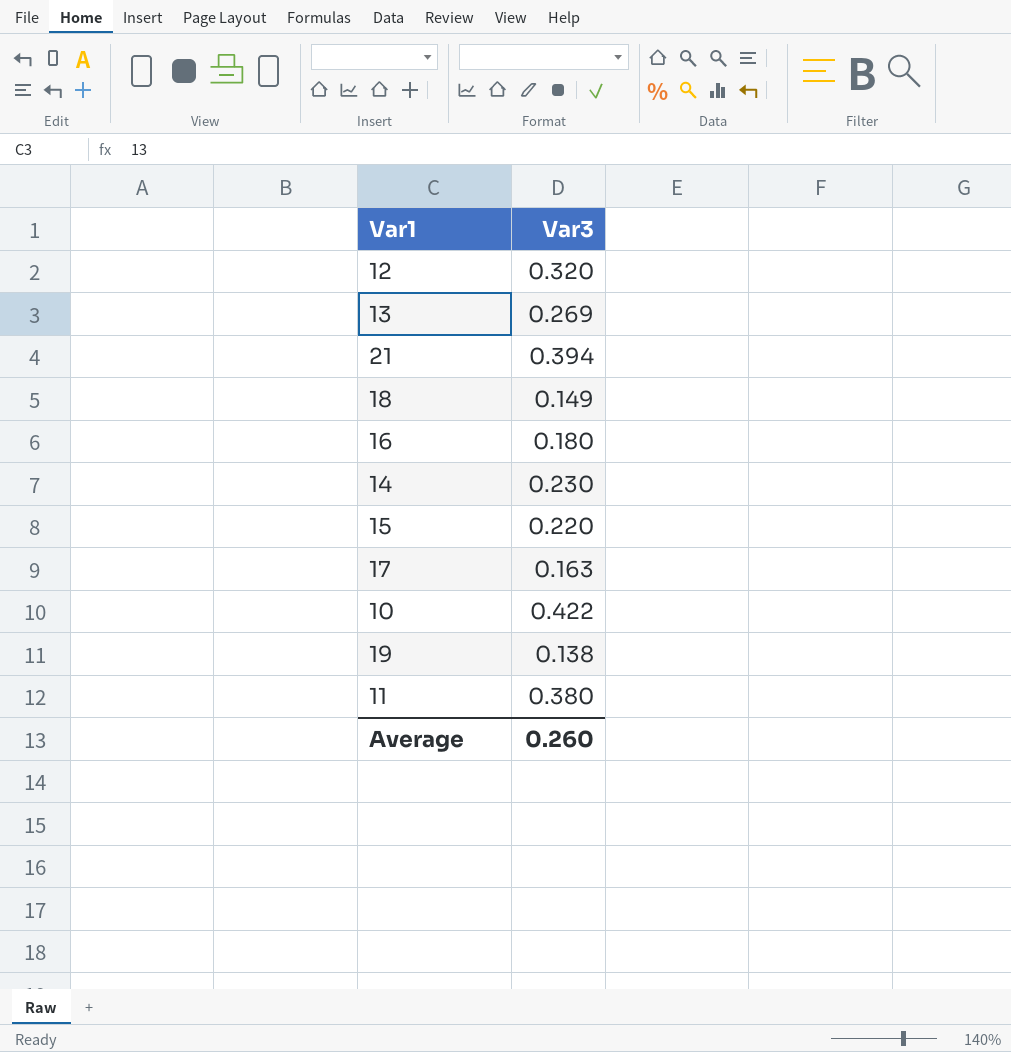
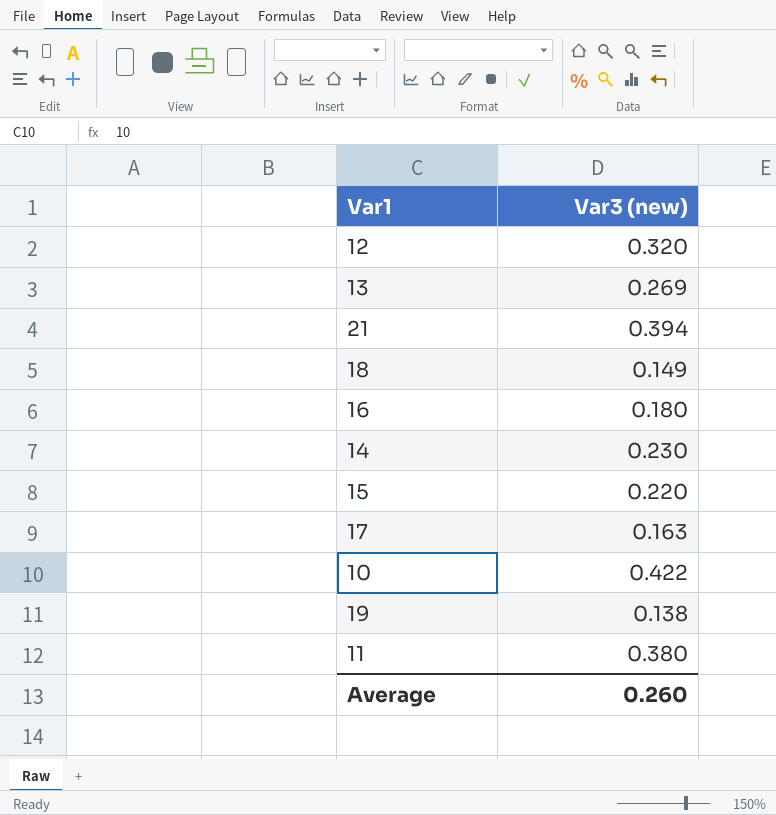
column name: Var3 -> Var3 (new)

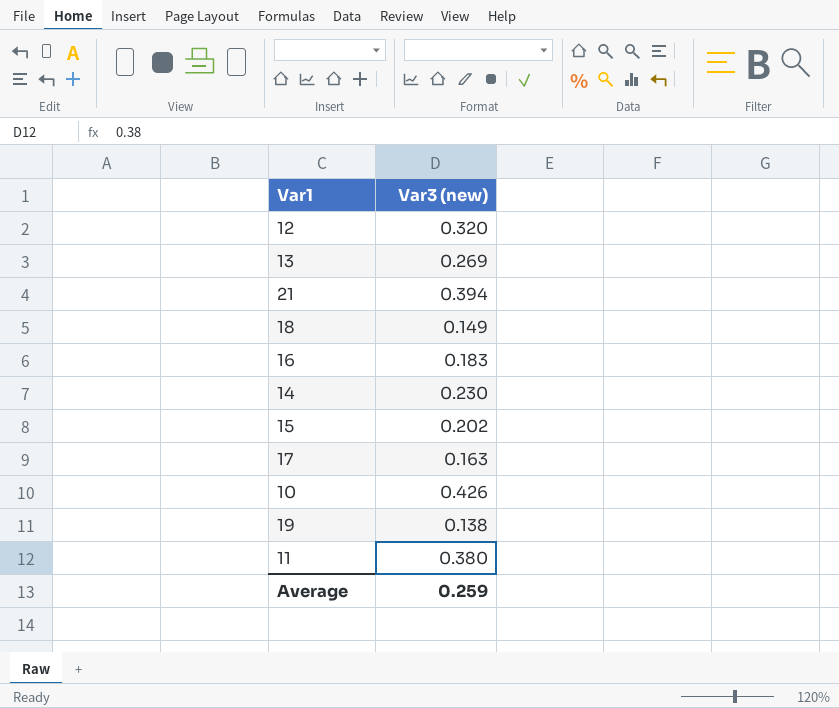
16 | Var3 (new): 0.180 -> 0.183
15 | Var3 (new): 0.220 -> 0.202
10 | Var3 (new): 0.422 -> 0.426
Average | Var3 (new): 0.260 -> 0.259

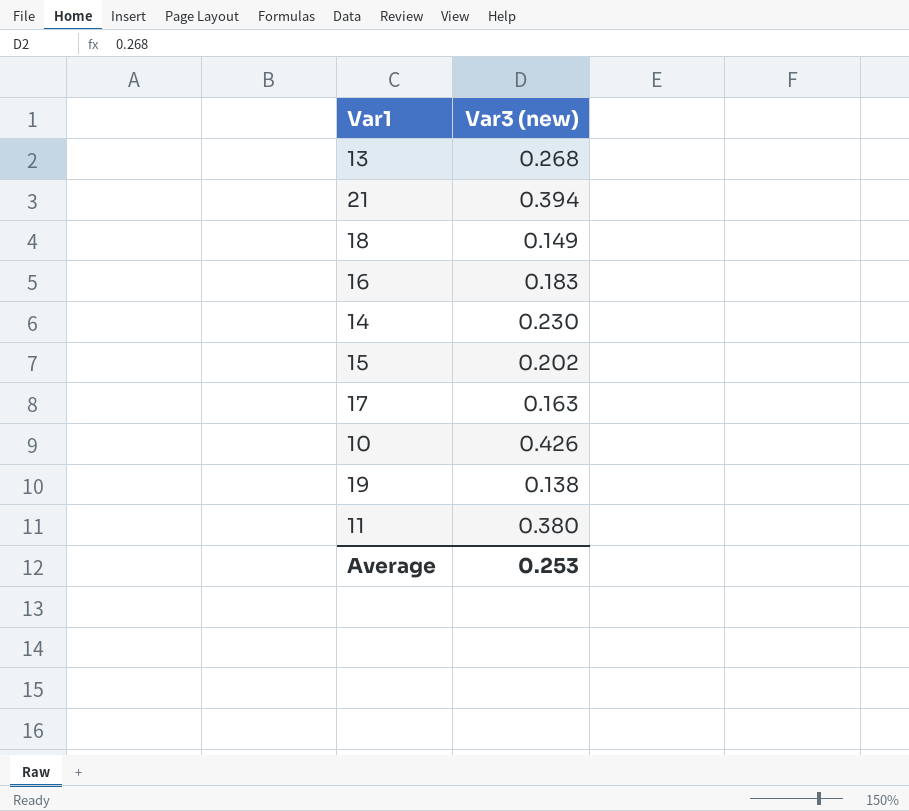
row 12: 0.320 -> none
13 | Var3 (new): 0.269 -> 0.268
Average | Var3 (new): 0.259 -> 0.253

